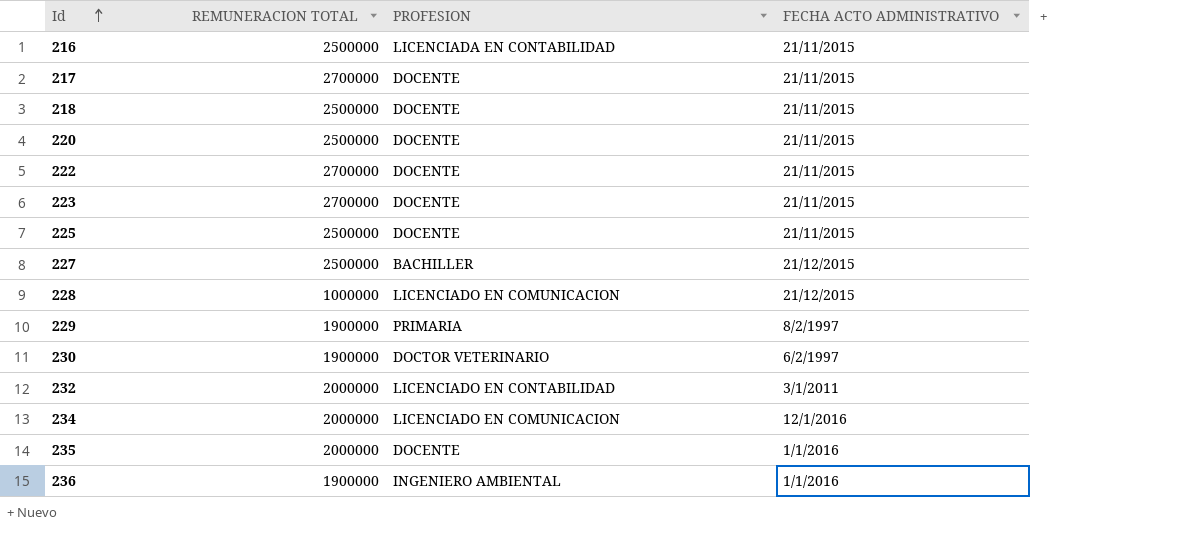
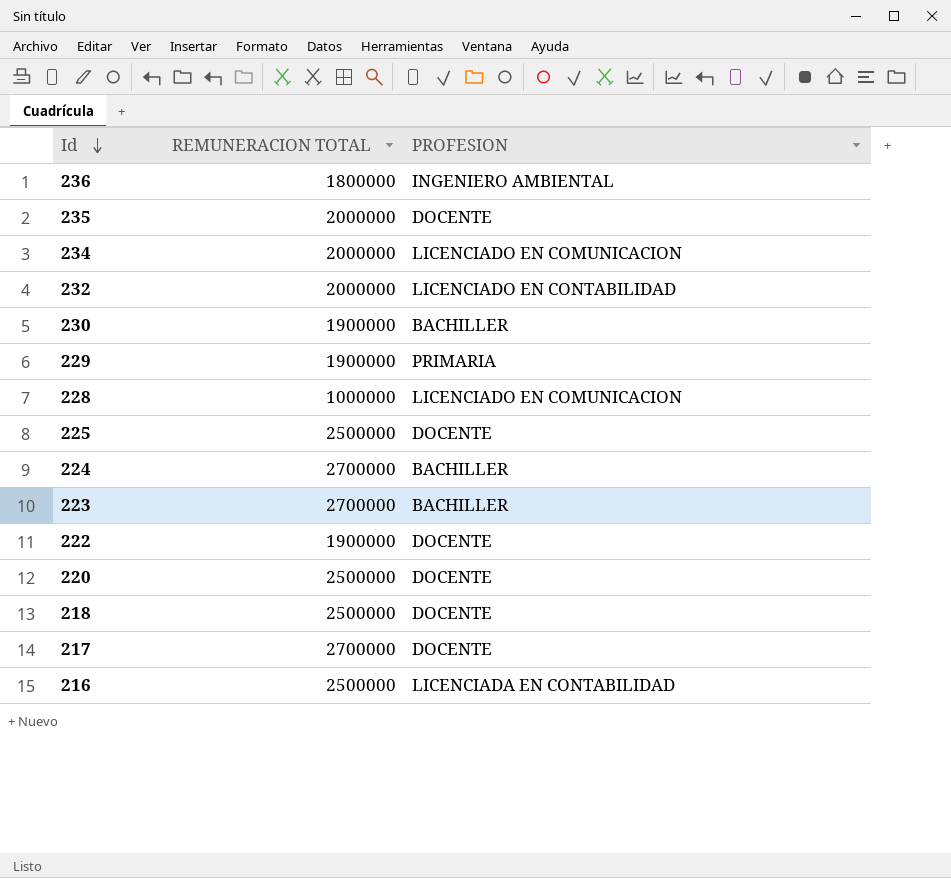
row order: Id ascending -> Id descending
column FECHA ACTO ADMINISTRATIVO | position: 4 -> none
row 227: 2500000 | BACHILLER | 21/12/2015 -> none
236 | REMUNERACION TOTAL: 1900000 -> 1800000
230 | PROFESION: DOCTOR VETERINARIO -> BACHILLER
row 224: none -> 2700000 | BACHILLER
223 | PROFESION: DOCENTE -> BACHILLER
222 | REMUNERACION TOTAL: 2700000 -> 1900000

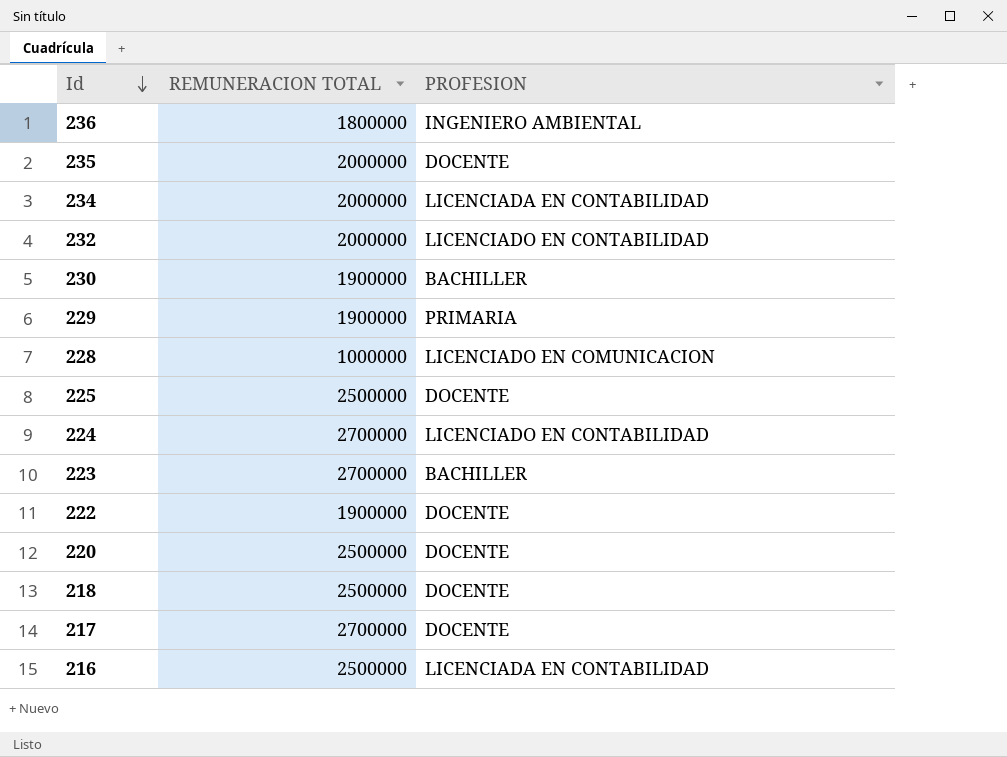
234 | PROFESION: LICENCIADO EN COMUNICACION -> LICENCIADA EN CONTABILIDAD
224 | PROFESION: BACHILLER -> LICENCIADO EN CONTABILIDAD

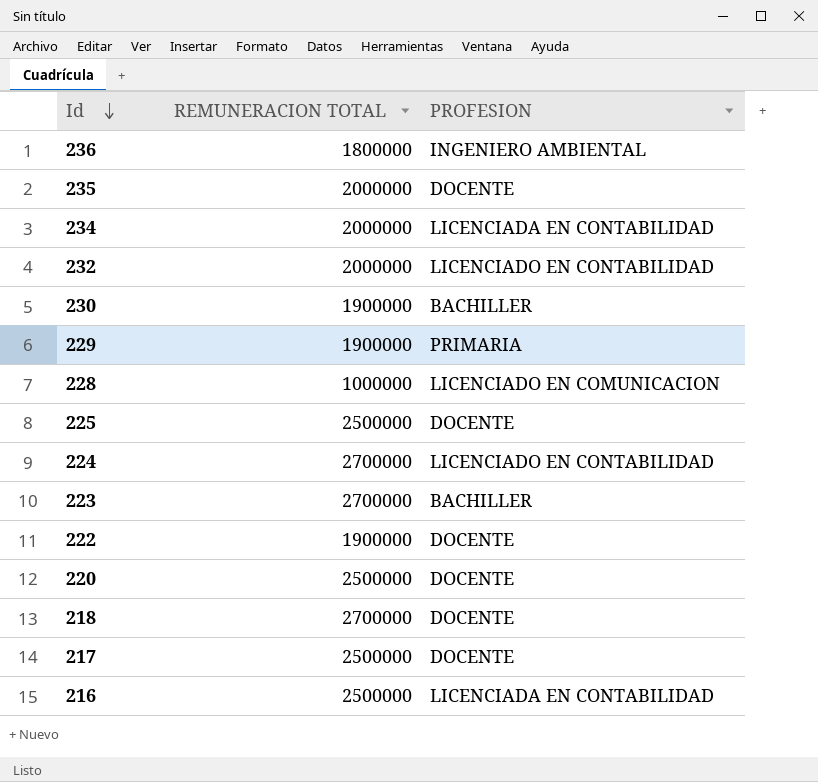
218 | REMUNERACION TOTAL: 2500000 -> 2700000
217 | REMUNERACION TOTAL: 2700000 -> 2500000

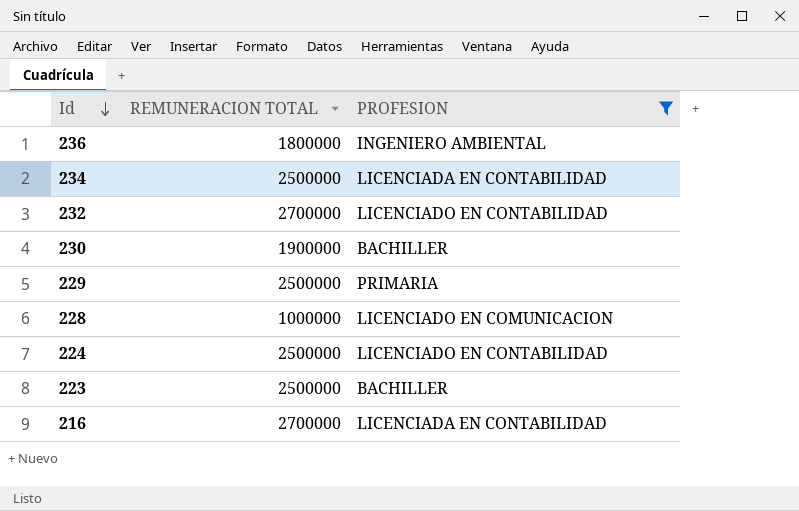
filter: none -> PROFESION != DOCENTE
234 | REMUNERACION TOTAL: 2000000 -> 2500000
232 | REMUNERACION TOTAL: 2000000 -> 2700000
229 | REMUNERACION TOTAL: 1900000 -> 2500000
224 | REMUNERACION TOTAL: 2700000 -> 2500000
223 | REMUNERACION TOTAL: 2700000 -> 2500000
216 | REMUNERACION TOTAL: 2500000 -> 2700000

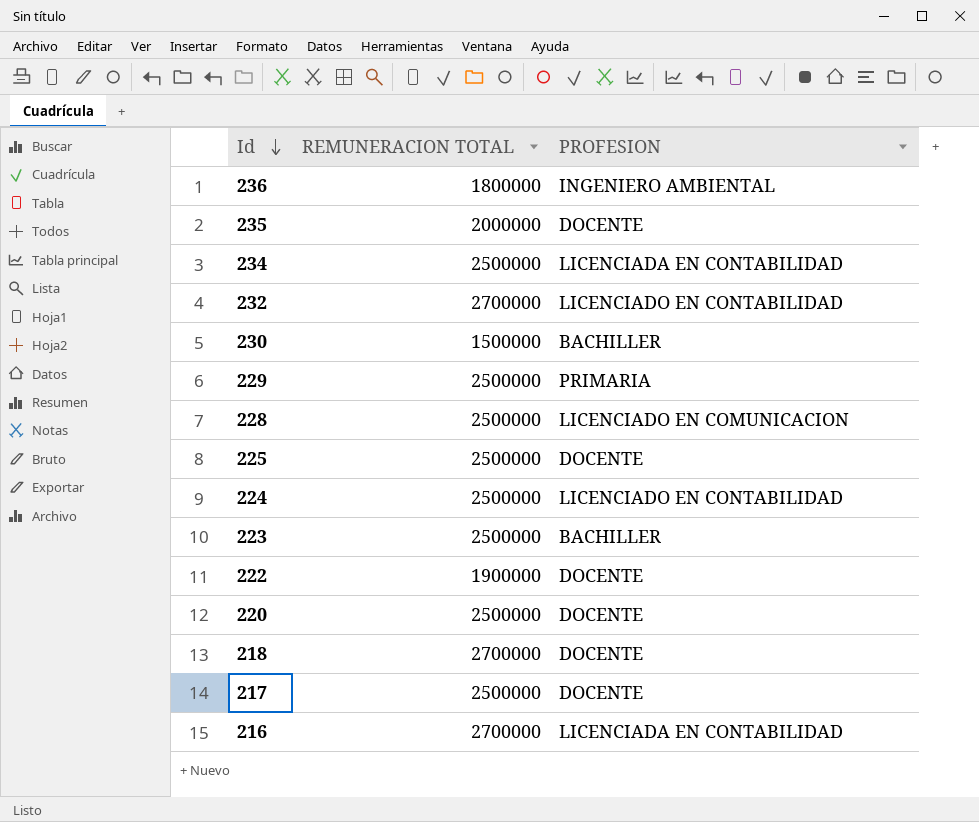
filter: PROFESION != DOCENTE -> none
230 | REMUNERACION TOTAL: 1900000 -> 1500000
228 | REMUNERACION TOTAL: 1000000 -> 2500000

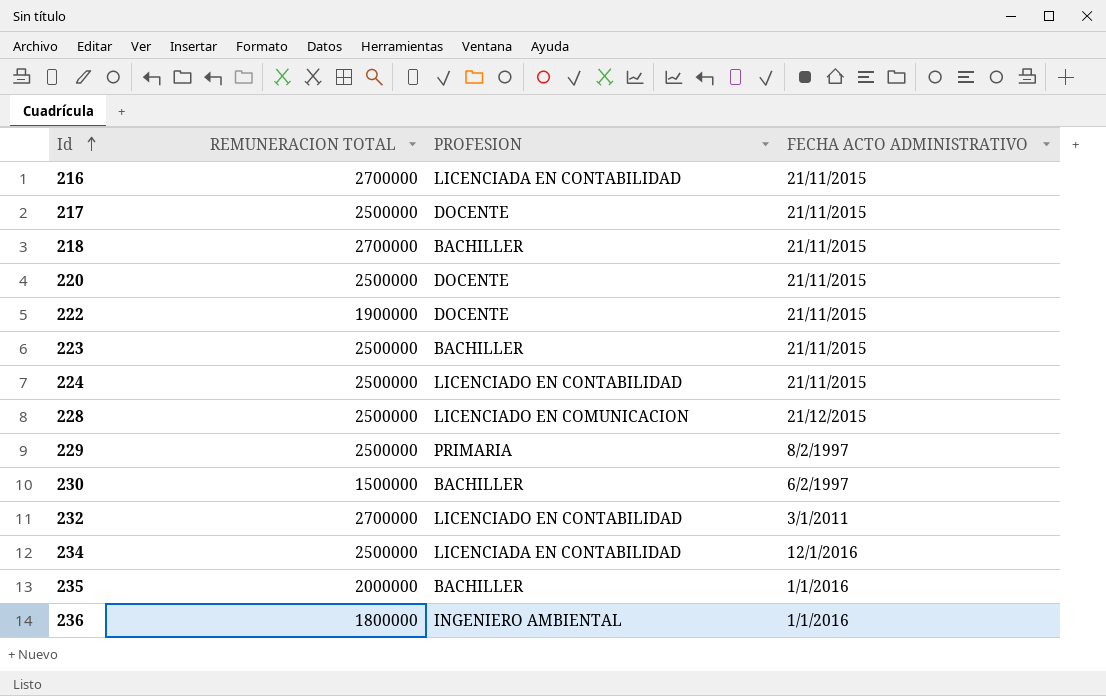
row order: Id descending -> Id ascending
column FECHA ACTO ADMINISTRATIVO | position: none -> 4
row 225: 2500000 | DOCENTE -> none
218 | PROFESION: DOCENTE -> BACHILLER
235 | PROFESION: DOCENTE -> BACHILLER

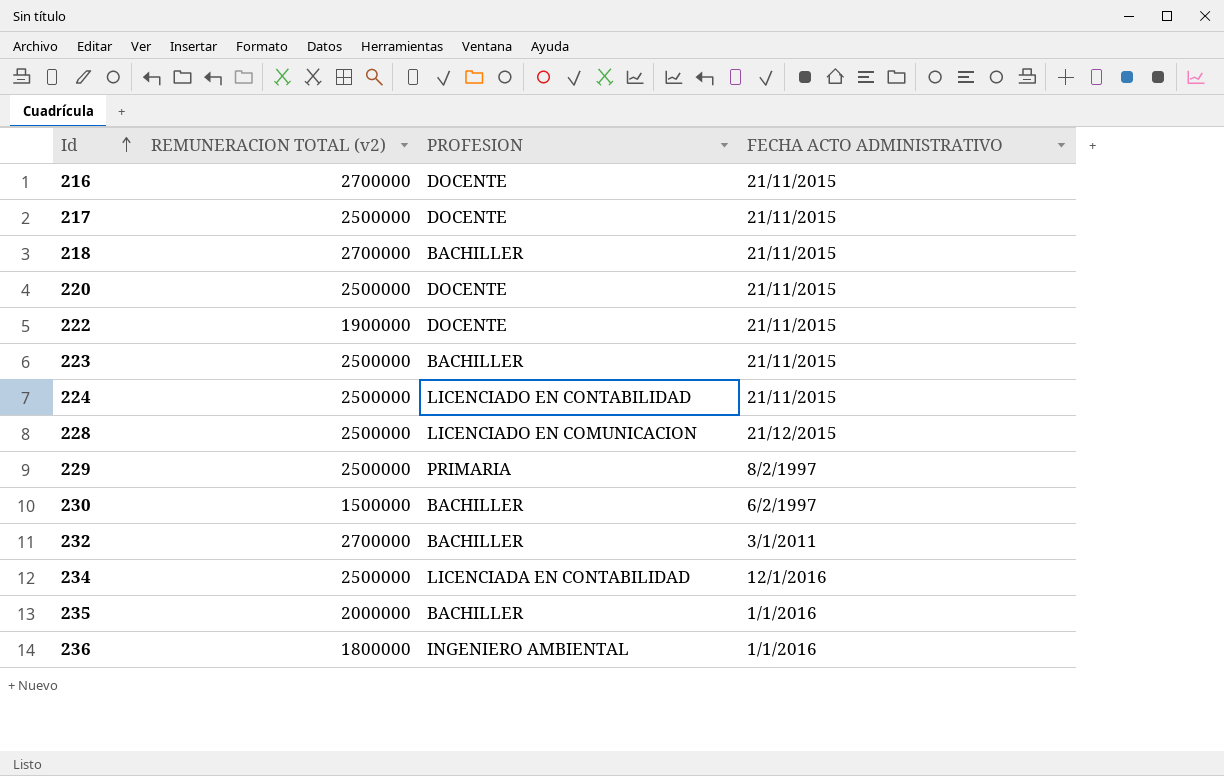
column name: REMUNERACION TOTAL -> REMUNERACION TOTAL (v2)
216 | PROFESION: LICENCIADA EN CONTABILIDAD -> DOCENTE
232 | PROFESION: LICENCIADO EN CONTABILIDAD -> BACHILLER

